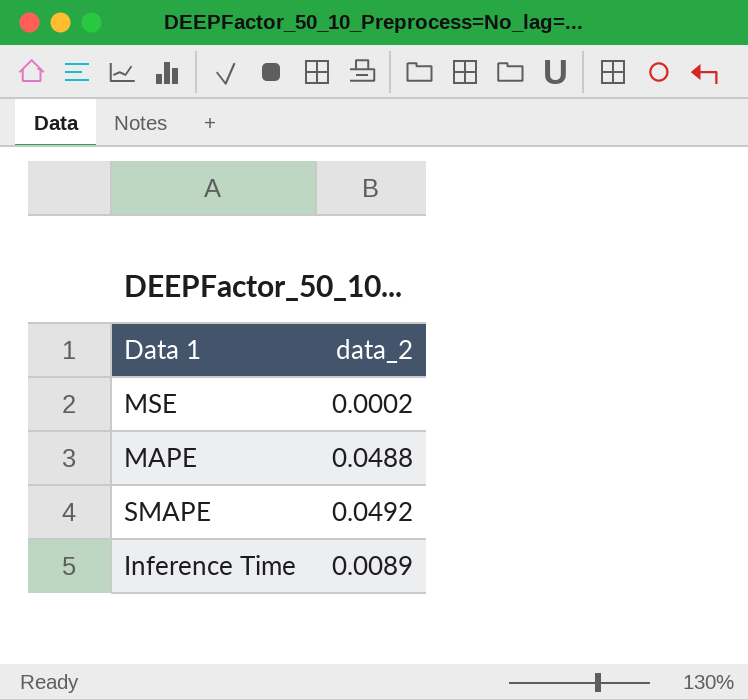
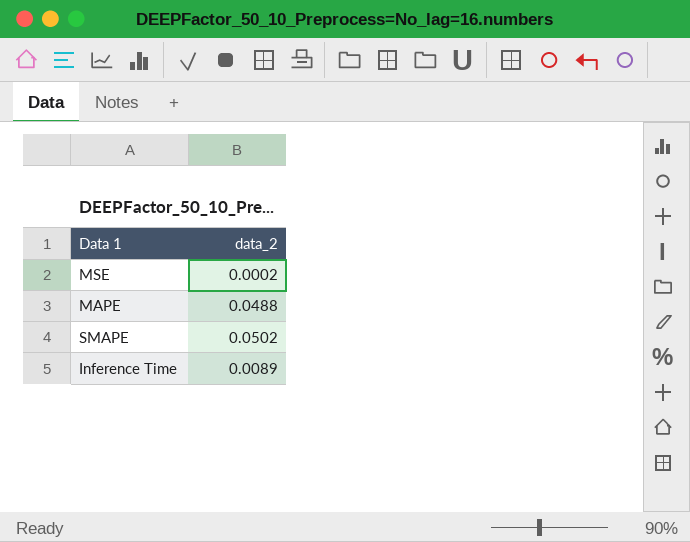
SMAPE | data_2: 0.0492 -> 0.0502

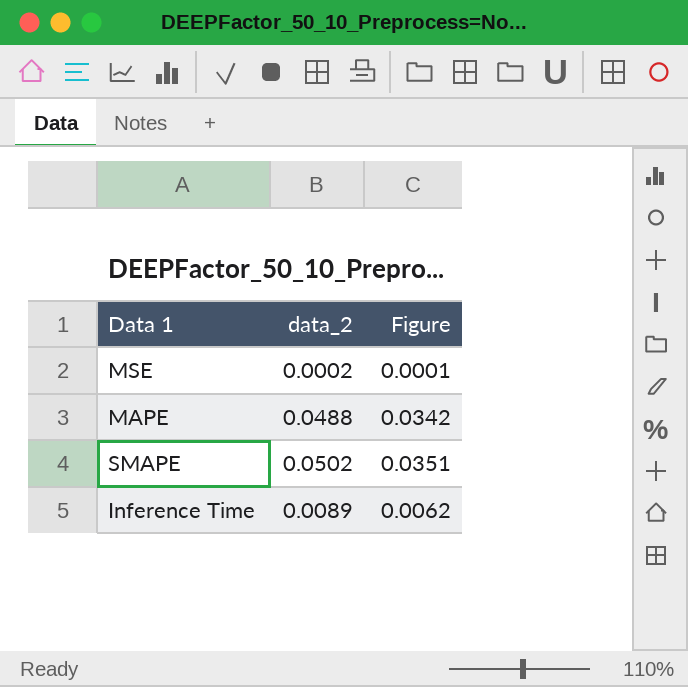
column Figure | formula: none -> [data_2] * 0.7

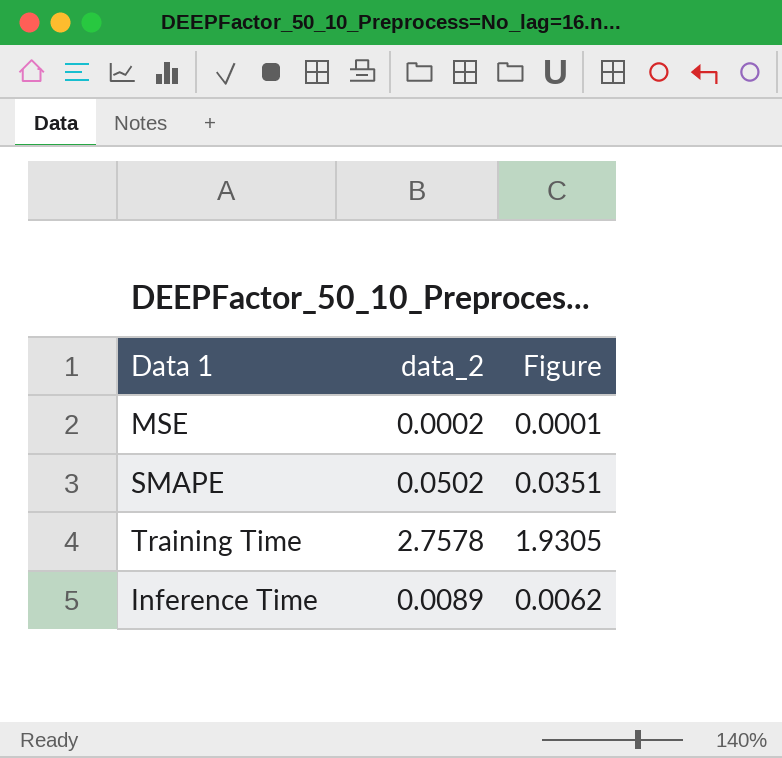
row MAPE: 0.0488 | 0.0342 -> none
row Training Time: none -> 2.7578 | 1.9305

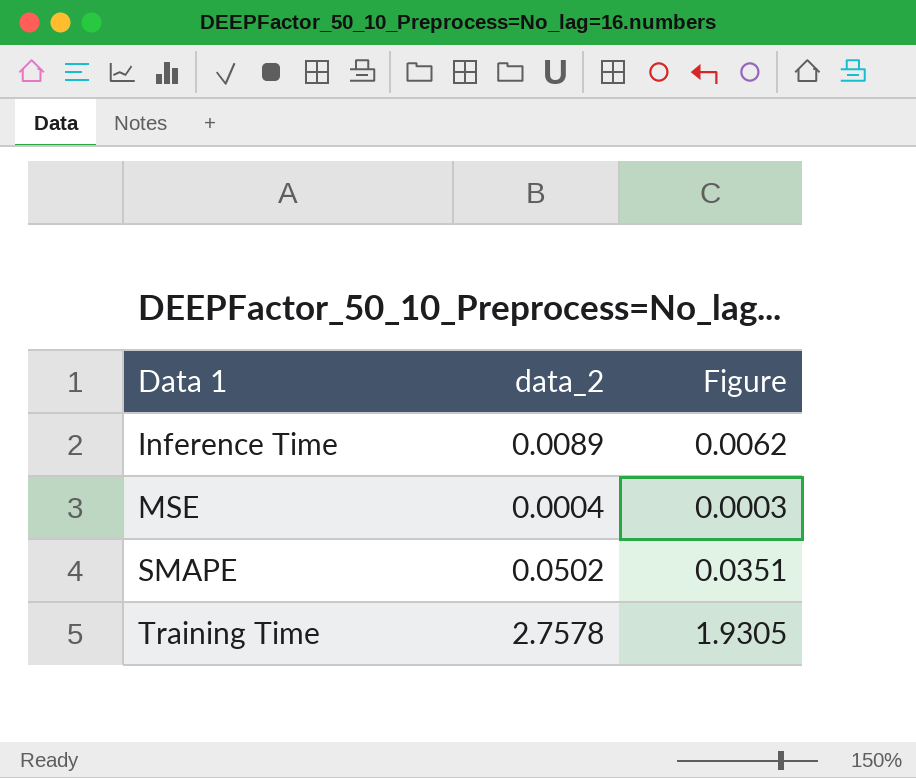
row order: none -> Data 1 ascending
MSE | data_2: 0.0002 -> 0.0004
MSE | Figure: 0.0001 -> 0.0003

